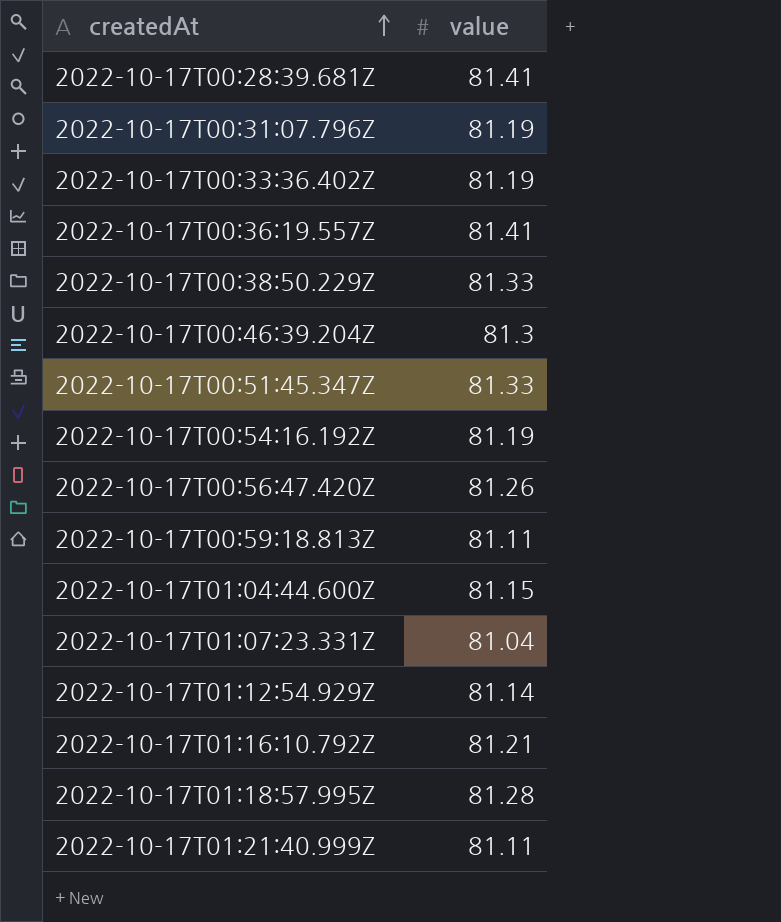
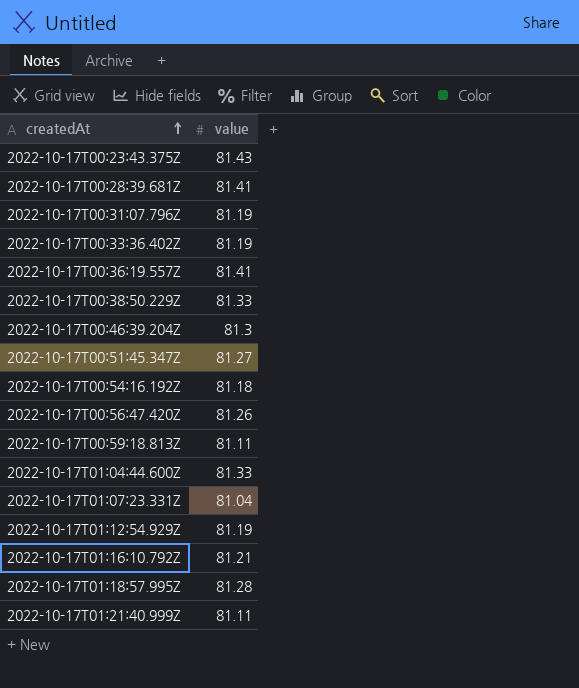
row 2022-10-17T00:23:43.375Z: none -> 81.43
2022-10-17T00:51:45.347Z | value: 81.33 -> 81.27
2022-10-17T00:54:16.192Z | value: 81.19 -> 81.18
2022-10-17T01:04:44.600Z | value: 81.15 -> 81.33
2022-10-17T01:12:54.929Z | value: 81.14 -> 81.19

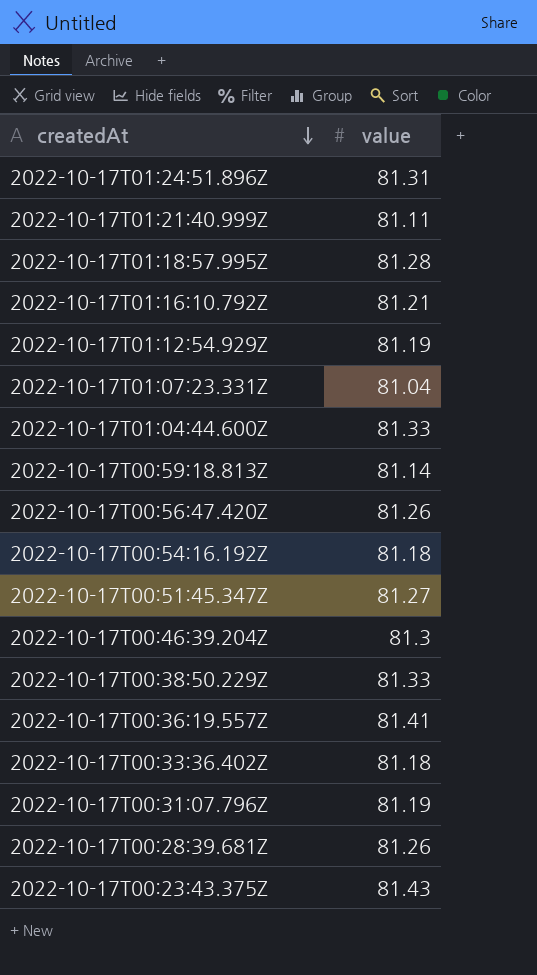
row order: createdAt ascending -> createdAt descending
row 2022-10-17T01:24:51.896Z: none -> 81.31
2022-10-17T00:59:18.813Z | value: 81.11 -> 81.14
2022-10-17T00:33:36.402Z | value: 81.19 -> 81.18
2022-10-17T00:28:39.681Z | value: 81.41 -> 81.26

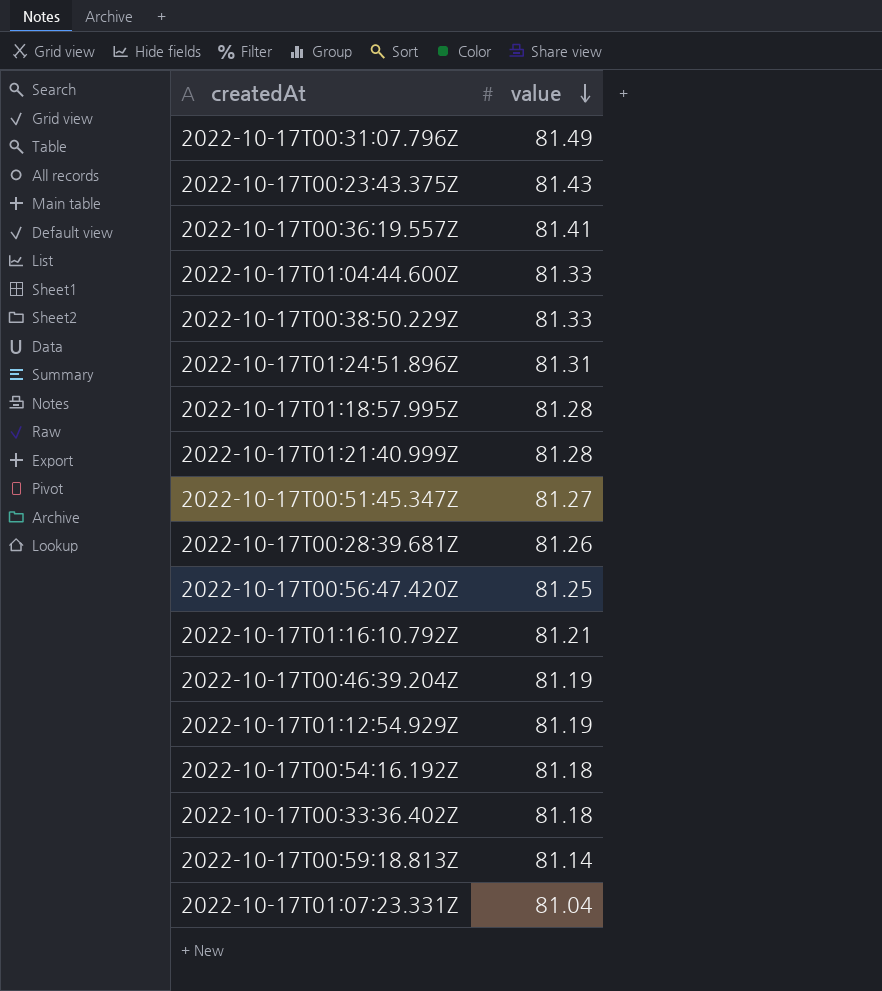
row order: createdAt descending -> value descending
2022-10-17T00:31:07.796Z | value: 81.19 -> 81.49
2022-10-17T01:21:40.999Z | value: 81.11 -> 81.28
2022-10-17T00:56:47.420Z | value: 81.26 -> 81.25
2022-10-17T00:46:39.204Z | value: 81.3 -> 81.19

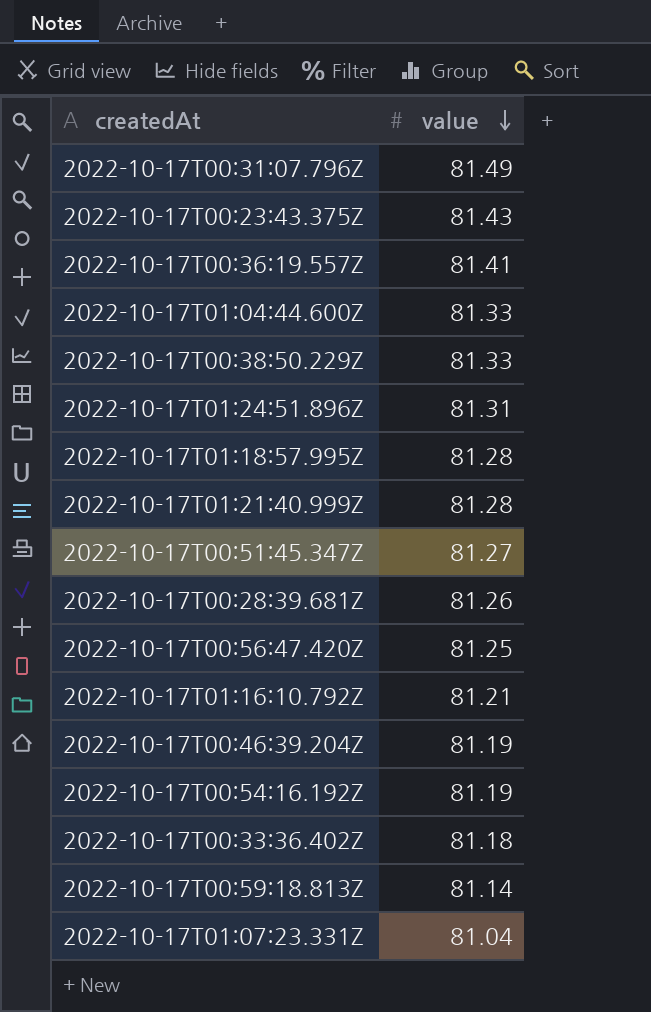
row 2022-10-17T01:12:54.929Z: 81.19 -> none
2022-10-17T00:54:16.192Z | value: 81.18 -> 81.19

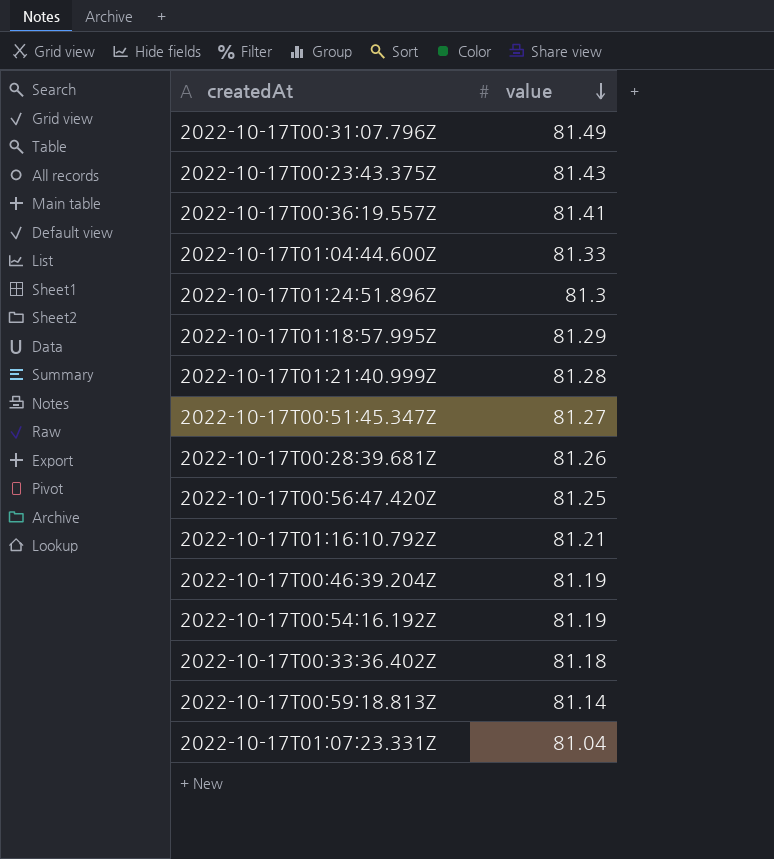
row 2022-10-17T00:38:50.229Z: 81.33 -> none
2022-10-17T01:24:51.896Z | value: 81.31 -> 81.3
2022-10-17T01:18:57.995Z | value: 81.28 -> 81.29

